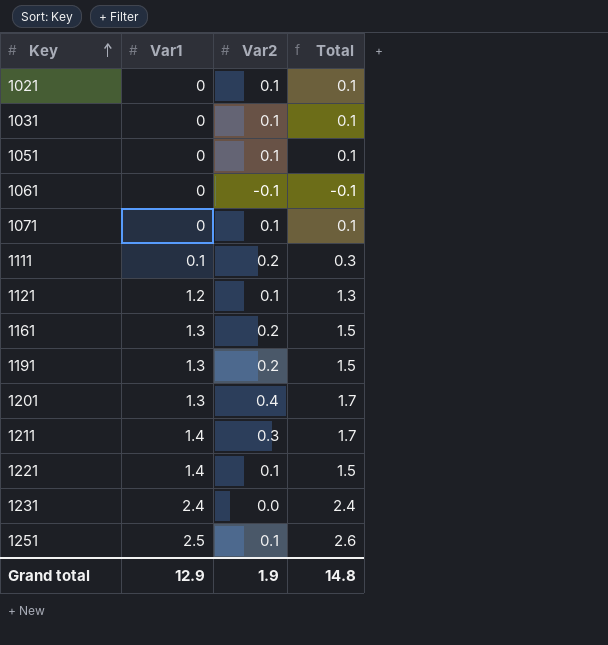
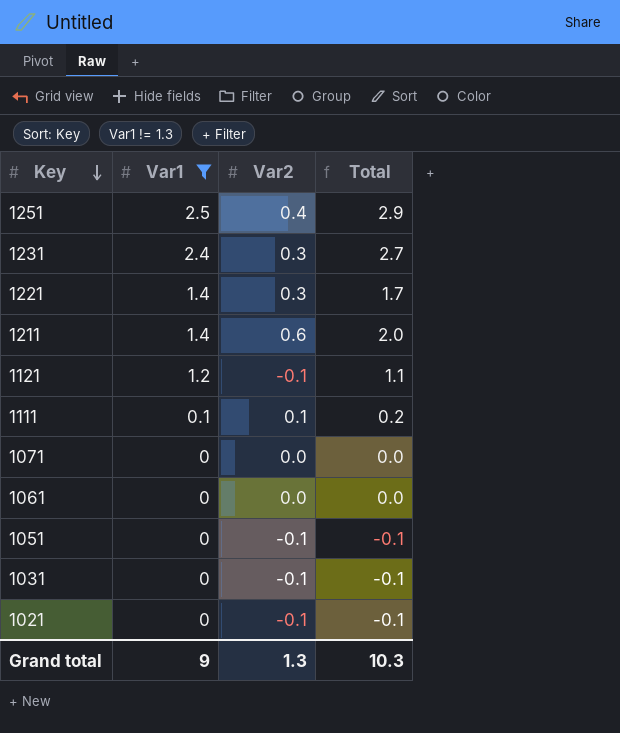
filter: none -> Var1 != 1.3
row order: Key ascending -> Key descending
1251 | Var2: 0.1 -> 0.4
1251 | Total: 2.6 -> 2.9
1231 | Var2: 0.0 -> 0.3
1231 | Total: 2.4 -> 2.7
1221 | Var2: 0.1 -> 0.3
1221 | Total: 1.5 -> 1.7
1211 | Var2: 0.3 -> 0.6
1211 | Total: 1.7 -> 2.0
1121 | Var2: 0.1 -> -0.1
1121 | Total: 1.3 -> 1.1
1111 | Var2: 0.2 -> 0.1
1111 | Total: 0.3 -> 0.2
1071 | Var2: 0.1 -> 0.0
1071 | Total: 0.1 -> 0.0
1061 | Var2: -0.1 -> 0.0
1061 | Total: -0.1 -> 0.0
1051 | Var2: 0.1 -> -0.1
1051 | Total: 0.1 -> -0.1
1031 | Var2: 0.1 -> -0.1
1031 | Total: 0.1 -> -0.1
1021 | Var2: 0.1 -> -0.1
1021 | Total: 0.1 -> -0.1
Grand total | Var1: 12.9 -> 9
Grand total | Var2: 1.9 -> 1.3
Grand total | Total: 14.8 -> 10.3

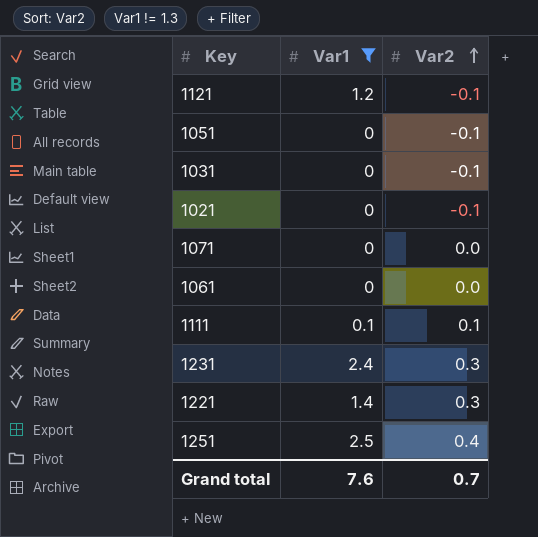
row order: Key descending -> Var2 ascending
column Total | formula: [Var1] + [Var2] -> none
row 1211: 1.4 | 0.6 | 2.0 -> none
Grand total | Var1: 9 -> 7.6
Grand total | Var2: 1.3 -> 0.7

